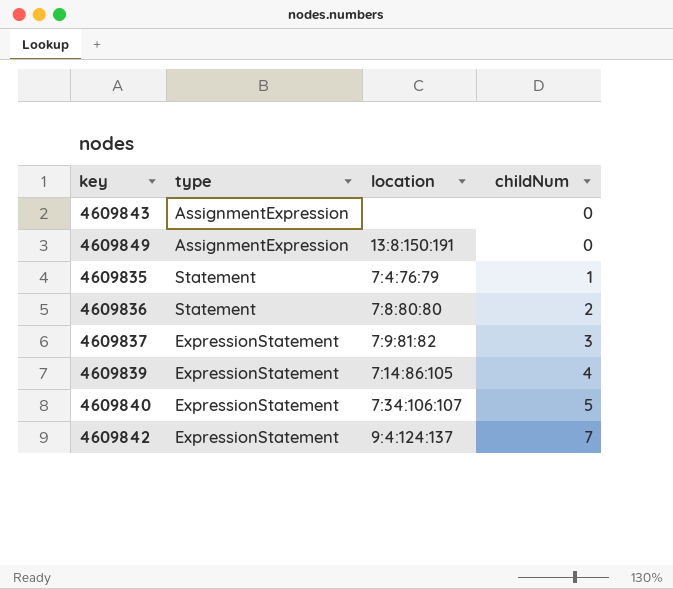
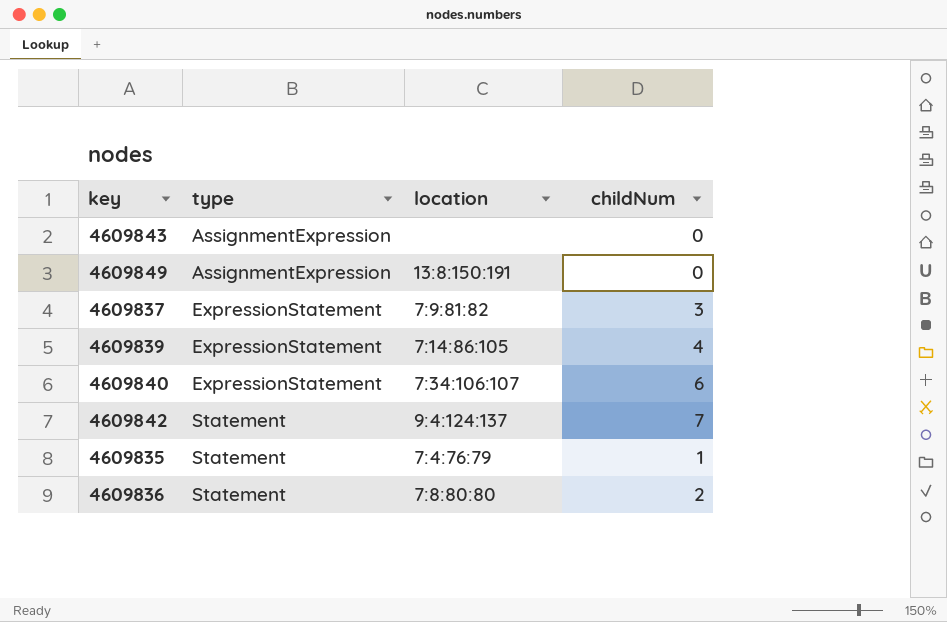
row order: childNum ascending -> type ascending
4609840 | childNum: 5 -> 6
4609842 | type: ExpressionStatement -> Statement

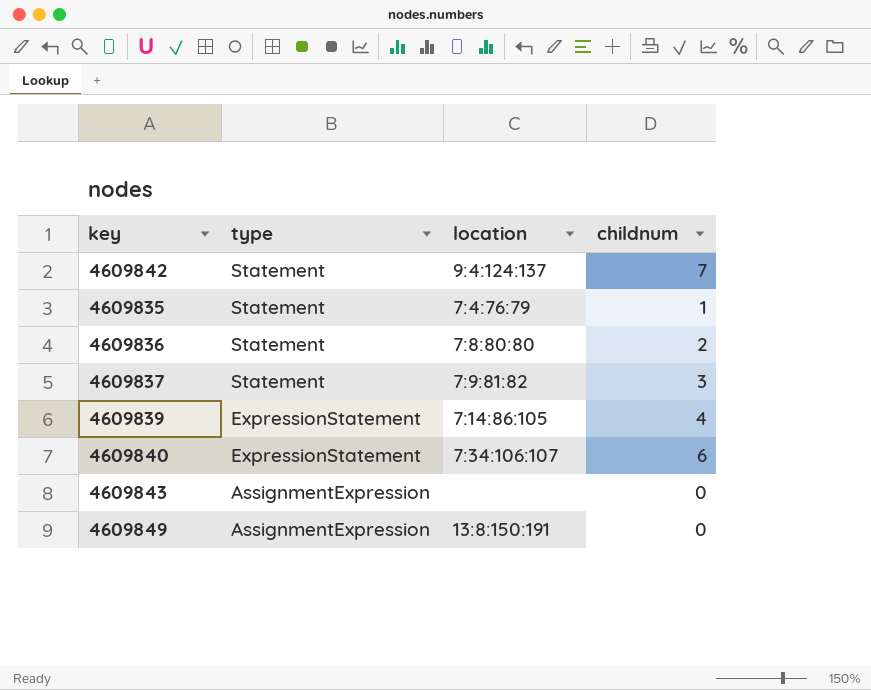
row order: type ascending -> type descending
column name: childNum -> childnum
4609837 | type: ExpressionStatement -> Statement

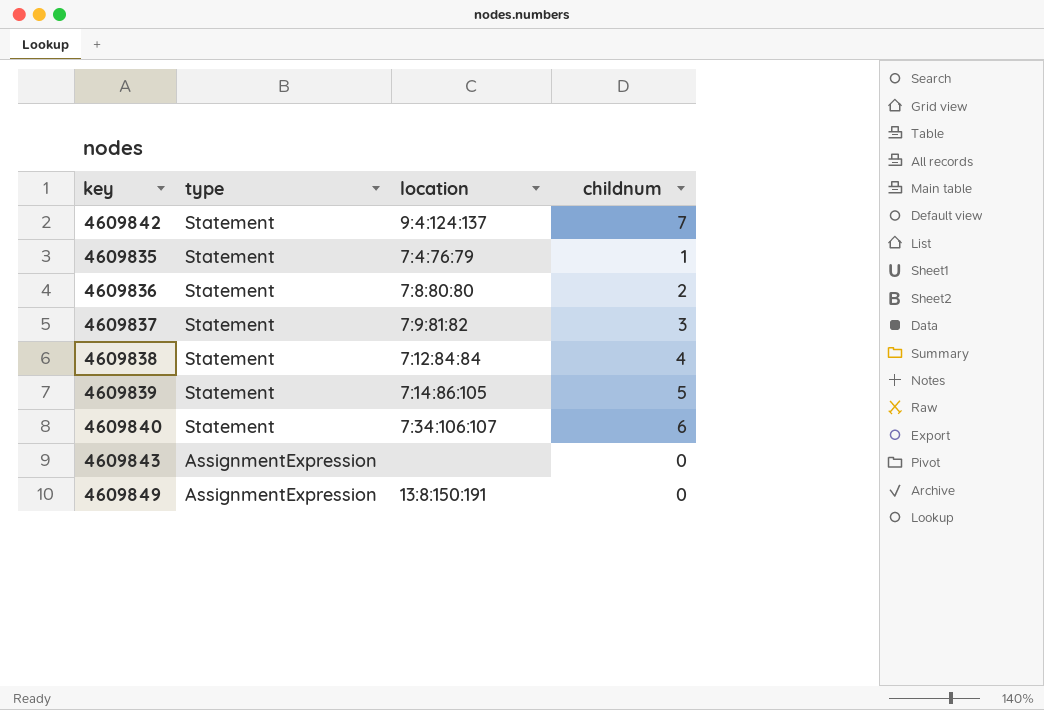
row 4609838: none -> Statement | 7:12:84:84 | 4
4609839 | type: ExpressionStatement -> Statement
4609839 | childnum: 4 -> 5
4609840 | type: ExpressionStatement -> Statement

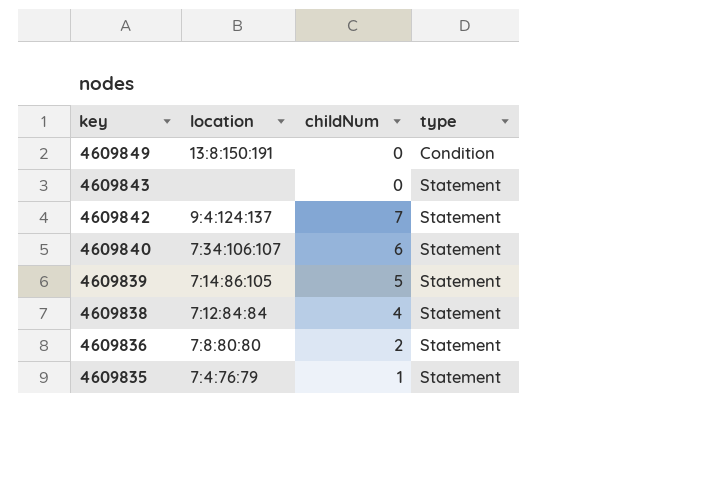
row order: type descending -> key descending
column name: childnum -> childNum
column type | position: 2 -> 4
row 4609837: Statement | 7:9:81:82 | 3 -> none
4609849 | type: AssignmentExpression -> Condition
4609843 | type: AssignmentExpression -> Statement

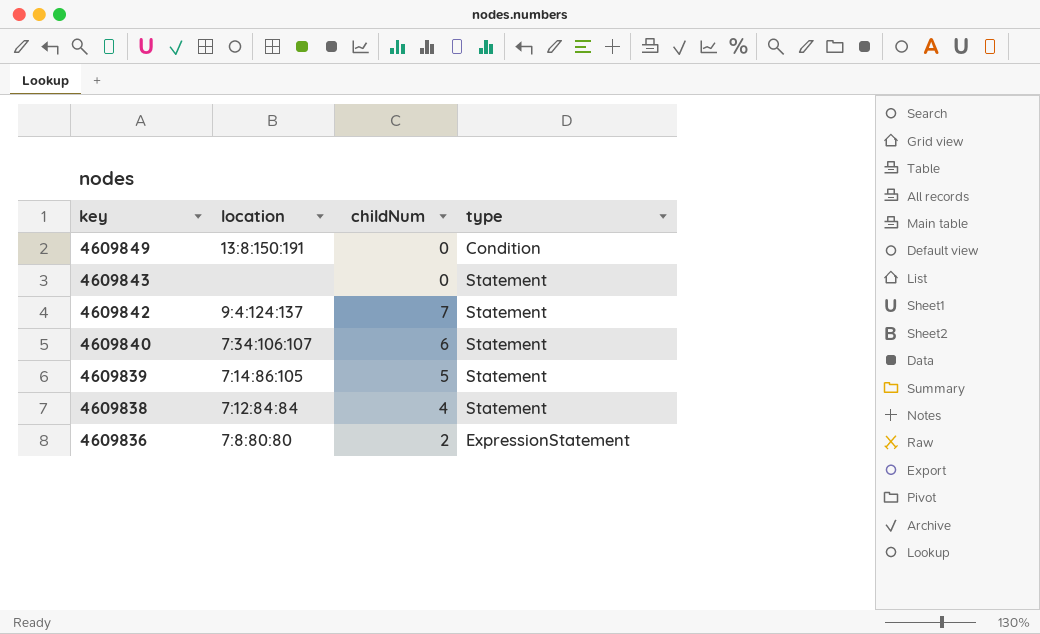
row 4609835: 7:4:76:79 | 1 | Statement -> none
4609836 | type: Statement -> ExpressionStatement

